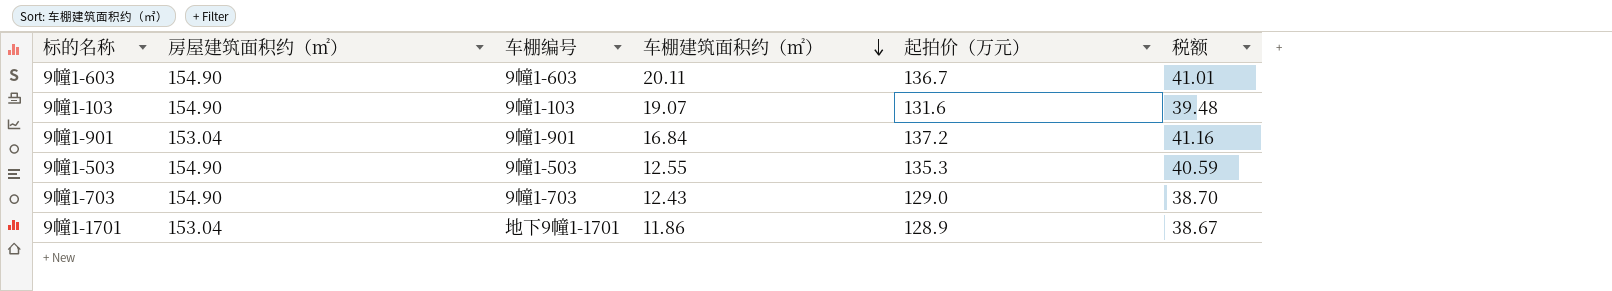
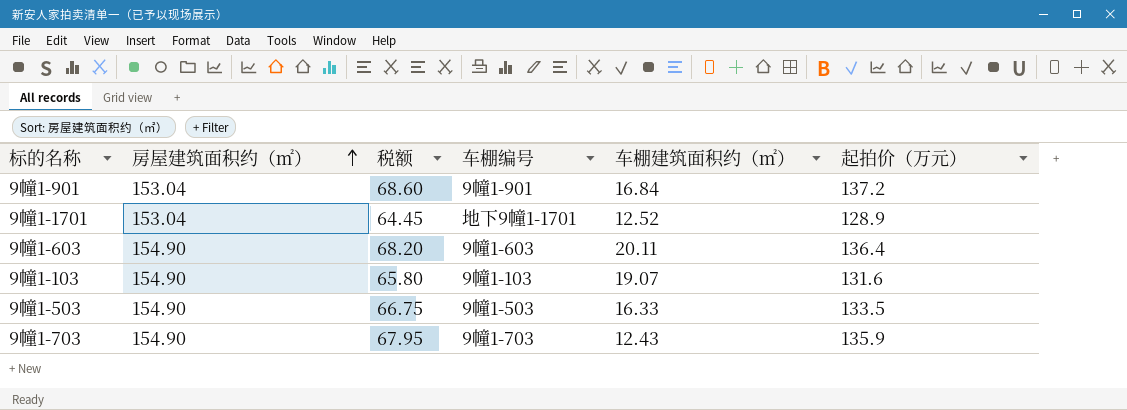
row order: 车棚建筑面积约（㎡） descending -> 房屋建筑面积约（㎡） ascending
column 税额 | formula: [起拍价（万元）] * 0.3 -> [起拍价（万元）] * 0.5
column 税额 | position: 6 -> 3
9幢1-1701 | 车棚建筑面积约（㎡）: 11.86 -> 12.52
9幢1-603 | 起拍价（万元）: 136.7 -> 136.4
9幢1-503 | 车棚建筑面积约（㎡）: 12.55 -> 16.33
9幢1-503 | 起拍价（万元）: 135.3 -> 133.5
9幢1-703 | 起拍价（万元）: 129.0 -> 135.9

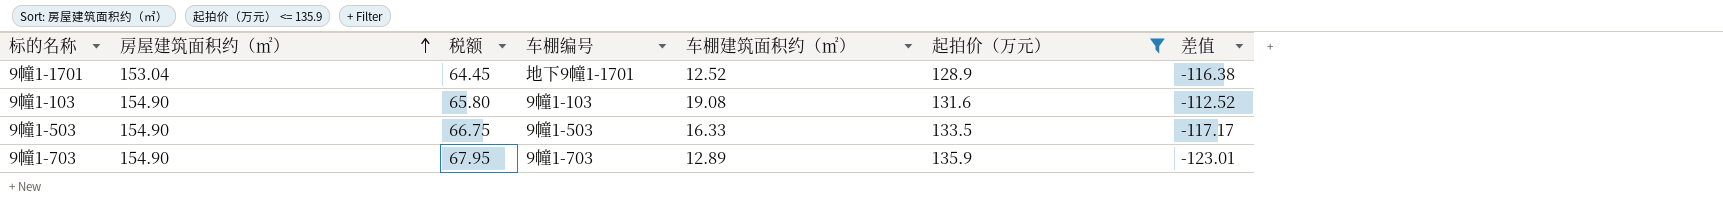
filter: none -> 起拍价（万元） <= 135.9
column 差值 | formula: none -> [车棚建筑面积约（㎡）] - [起拍价（万元）]
9幢1-103 | 车棚建筑面积约（㎡）: 19.07 -> 19.08
9幢1-703 | 车棚建筑面积约（㎡）: 12.43 -> 12.89

